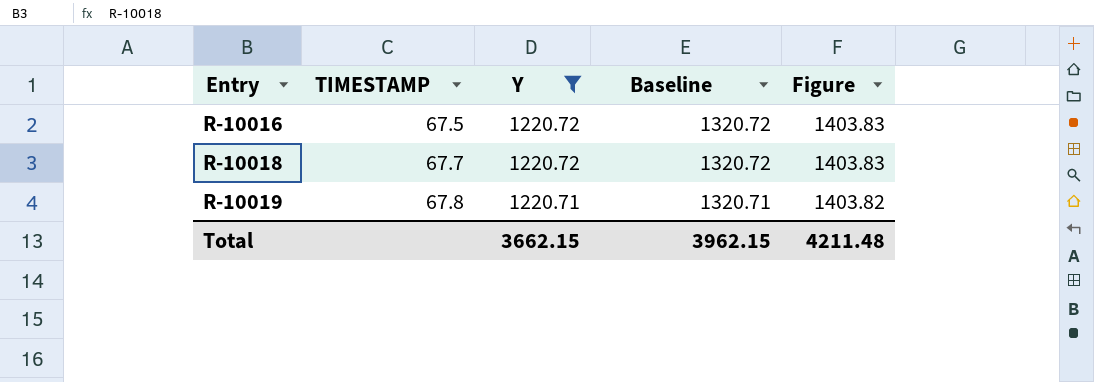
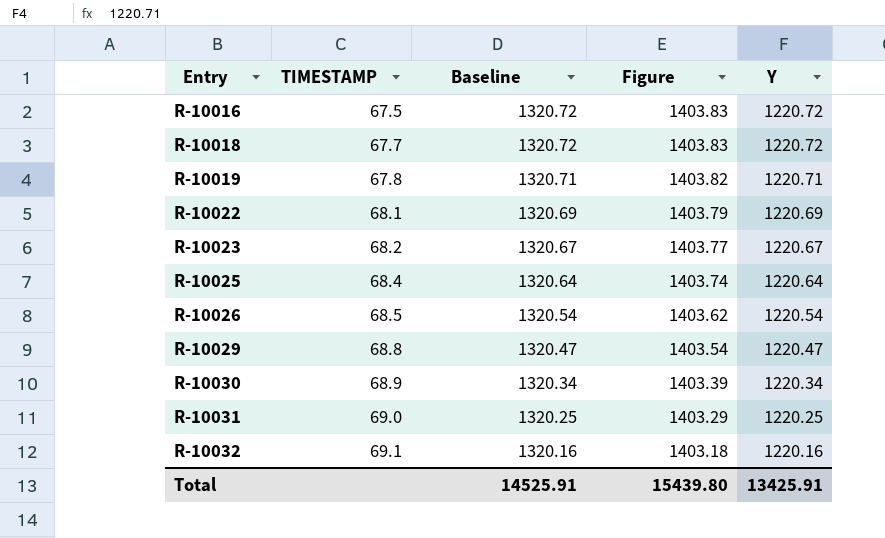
filter: Y >= 1220.71 -> none
column Y | position: 3 -> 5
Total | Baseline: 3962.15 -> 14525.91
Total | Figure: 4211.48 -> 15439.80
Total | Y: 3662.15 -> 13425.91

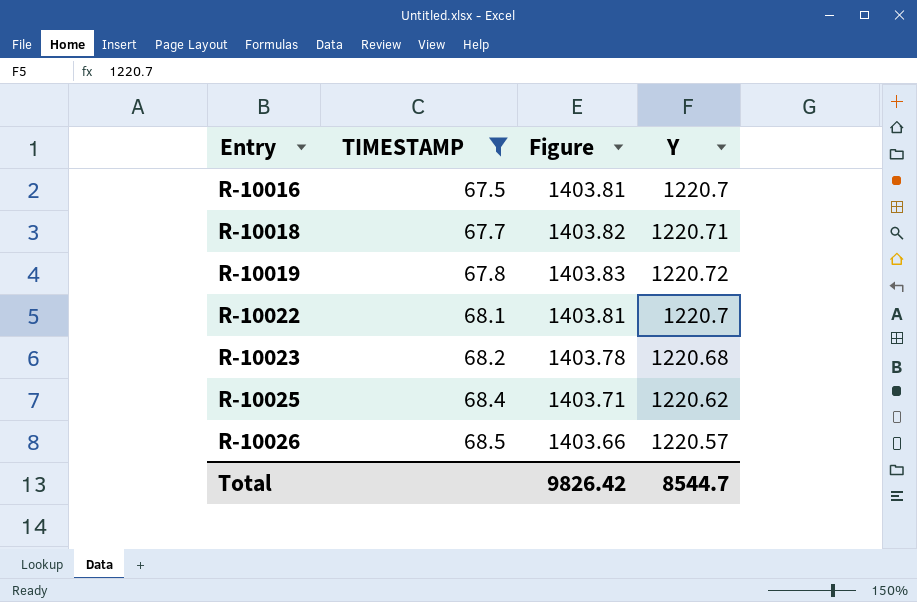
filter: none -> TIMESTAMP <= 68.5
column Baseline | formula: [Y] + 100 -> none
R-10016 | Figure: 1403.83 -> 1403.81
R-10016 | Y: 1220.72 -> 1220.7
R-10018 | Figure: 1403.83 -> 1403.82
R-10018 | Y: 1220.72 -> 1220.71
R-10019 | Figure: 1403.82 -> 1403.83
R-10019 | Y: 1220.71 -> 1220.72
R-10022 | Figure: 1403.79 -> 1403.81
R-10022 | Y: 1220.69 -> 1220.7
R-10023 | Figure: 1403.77 -> 1403.78
R-10023 | Y: 1220.67 -> 1220.68
R-10025 | Figure: 1403.74 -> 1403.71
R-10025 | Y: 1220.64 -> 1220.62
R-10026 | Figure: 1403.62 -> 1403.66
R-10026 | Y: 1220.54 -> 1220.57
Total | Figure: 15439.80 -> 9826.42
Total | Y: 13425.91 -> 8544.7

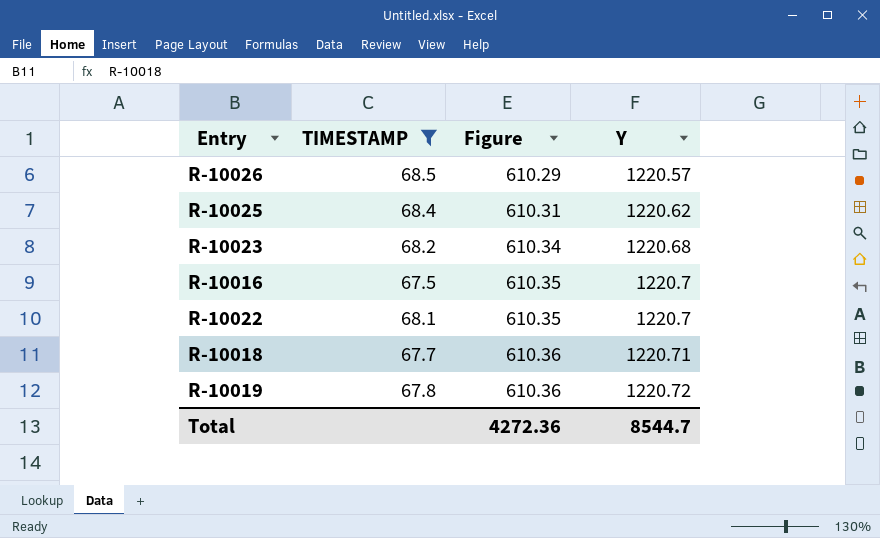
row order: Entry ascending -> Figure ascending
column Figure | formula: [Y] * 1.15 -> [Y] * 0.5
Total | Figure: 9826.42 -> 4272.36

